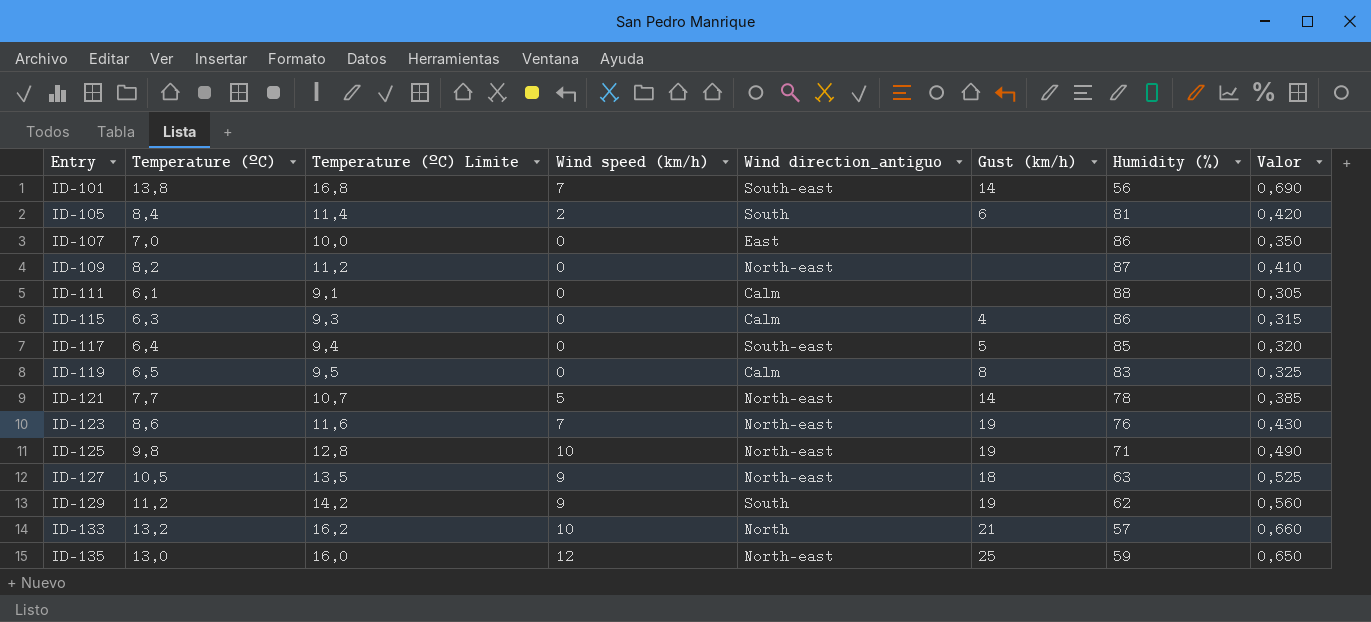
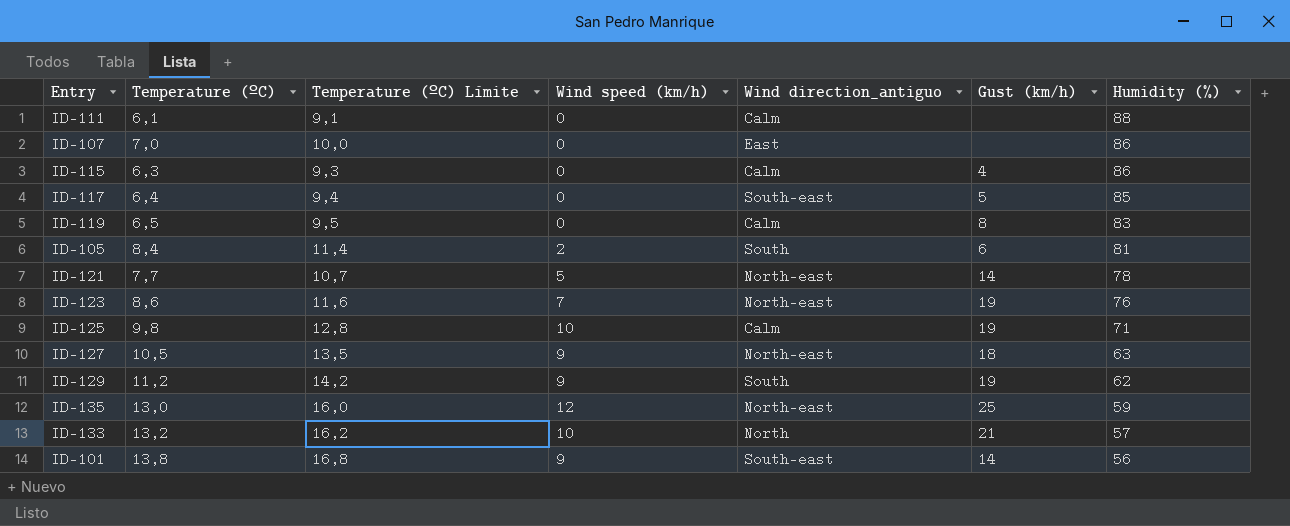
row order: Entry ascending -> Humidity (%) descending
column Valor | formula: [Temperature (ºC)] * 0,05 -> none
row ID-109: 8,2 | 11,2 | 0 | North-east | none | 87 | 0,410 -> none
ID-125 | Wind direction_antiguo: North-east -> Calm
ID-101 | Wind speed (km/h): 7 -> 9

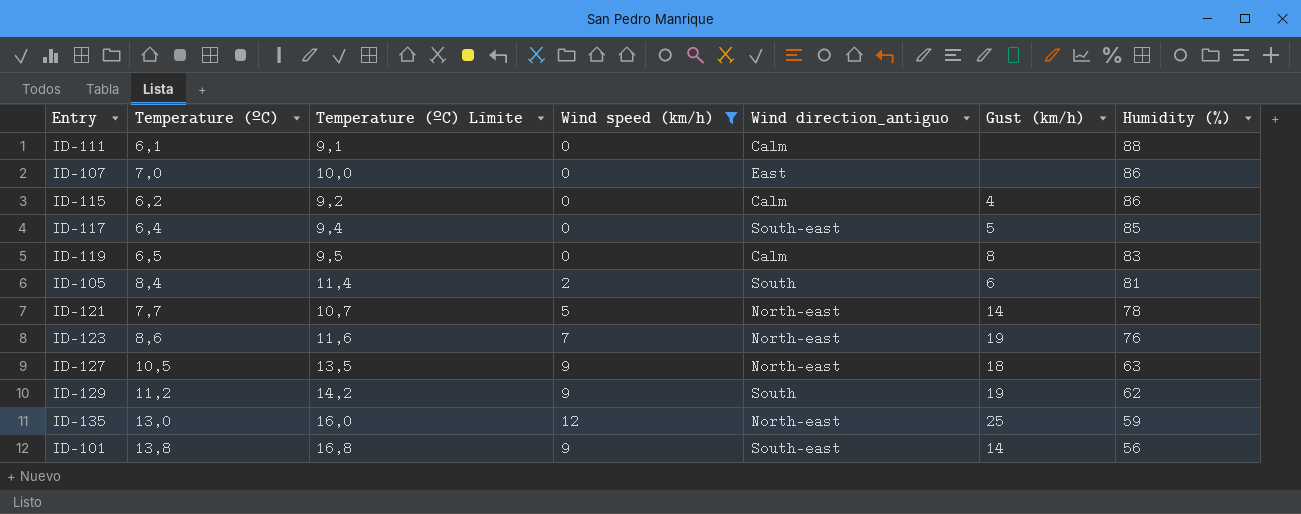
filter: none -> Wind speed (km/h) != 10
ID-115 | Temperature (ºC): 6,3 -> 6,2
ID-115 | Temperature (ºC) Límite: 9,3 -> 9,2

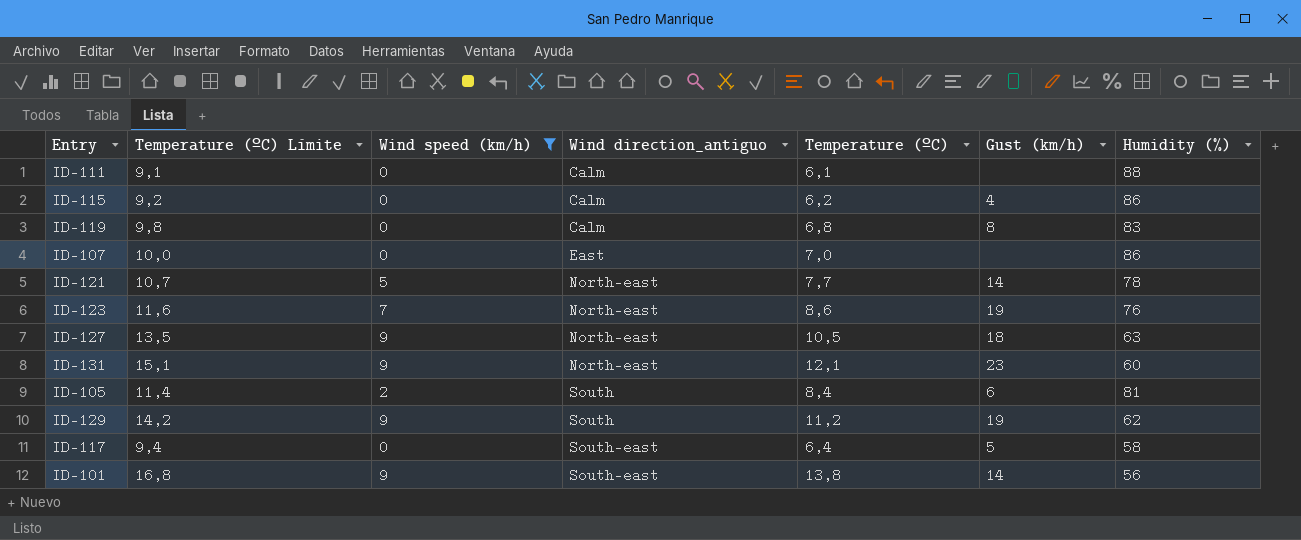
row order: Humidity (%) descending -> Wind direction_antiguo ascending
column Temperature (ºC) | position: 2 -> 5
row ID-135: 13,0 | 16,0 | 12 | North-east | 25 | 59 -> none
ID-119 | Temperature (ºC) Límite: 9,5 -> 9,8
ID-119 | Temperature (ºC): 6,5 -> 6,8
row ID-131: none -> 15,1 | 9 | North-east | 12,1 | 23 | 60
ID-117 | Humidity (%): 85 -> 58

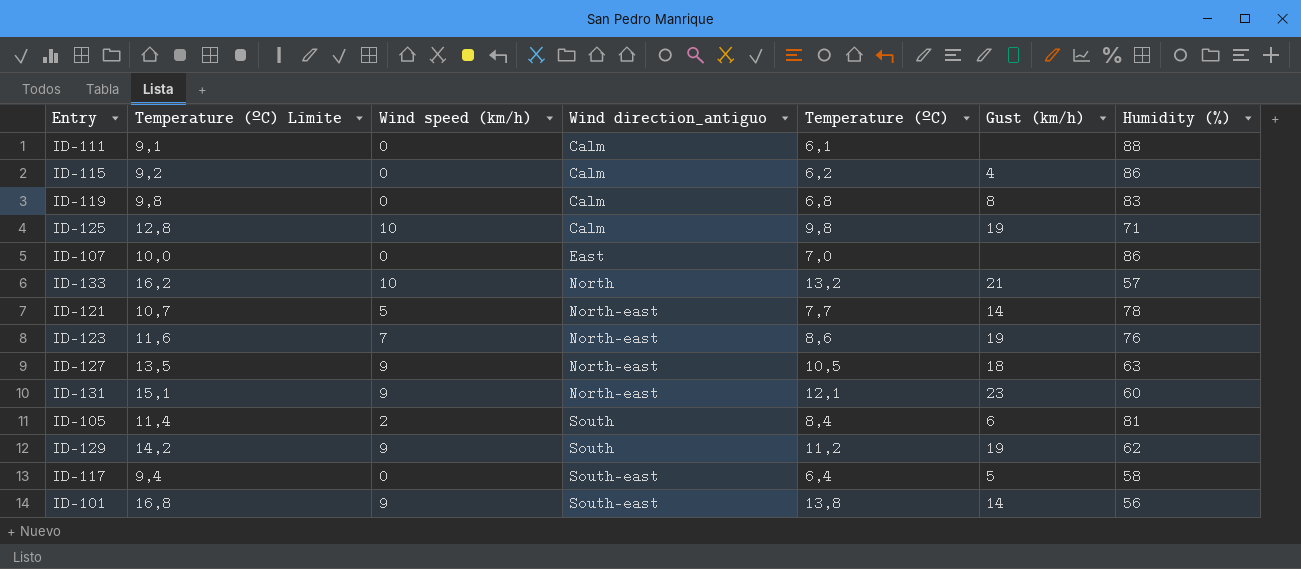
filter: Wind speed (km/h) != 10 -> none

